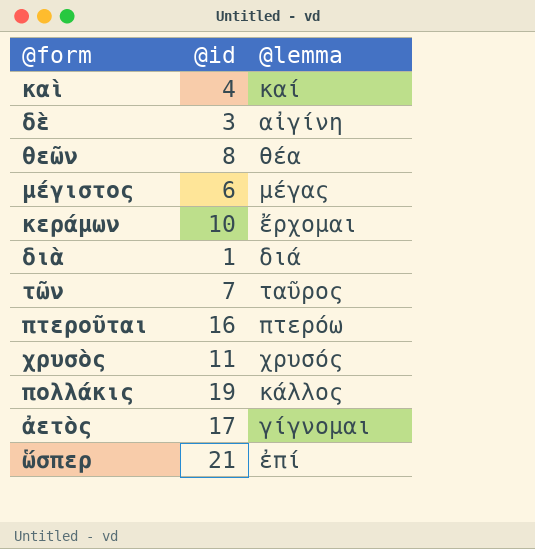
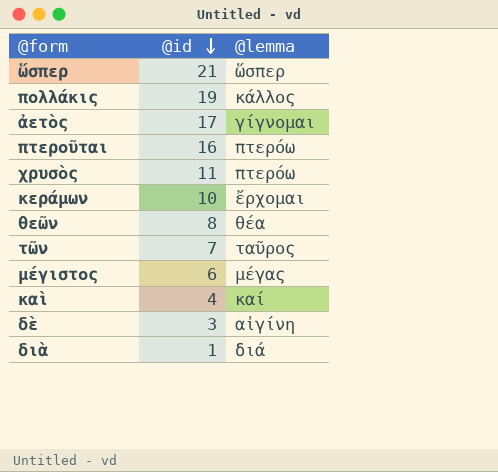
row order: none -> @id descending
ὥσπερ | @lemma: ἐπί -> ὥσπερ
χρυσὸς | @lemma: χρυσός -> πτερόω

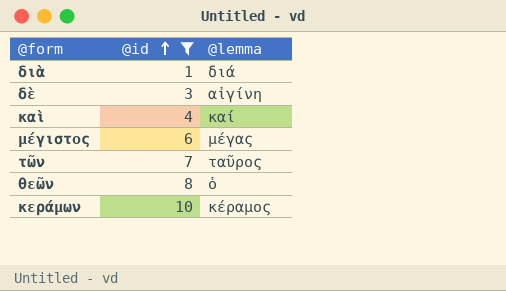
filter: none -> @id <= 10
row order: @id descending -> @id ascending
θεῶν | @lemma: θέα -> ὁ
κεράμων | @lemma: ἔρχομαι -> κέραμος

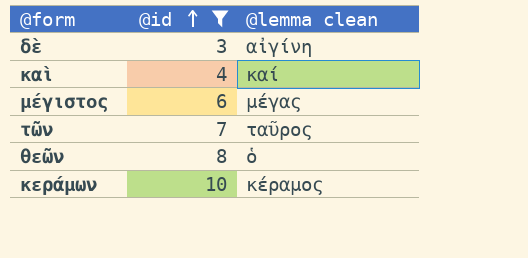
column name: @lemma -> @lemma clean
row διὰ: 1 | διά -> none

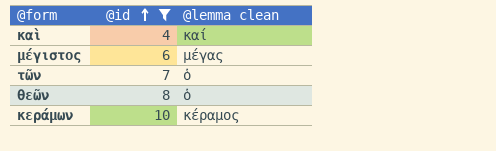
row δὲ: 3 | αἰγίνη -> none
τῶν | @lemma clean: ταῦρος -> ὁ

